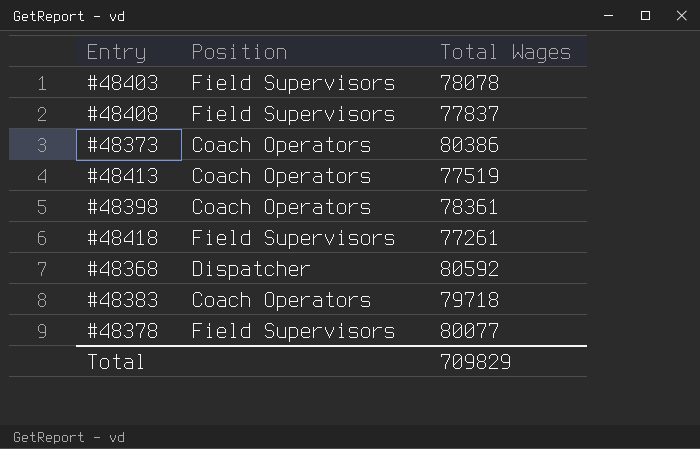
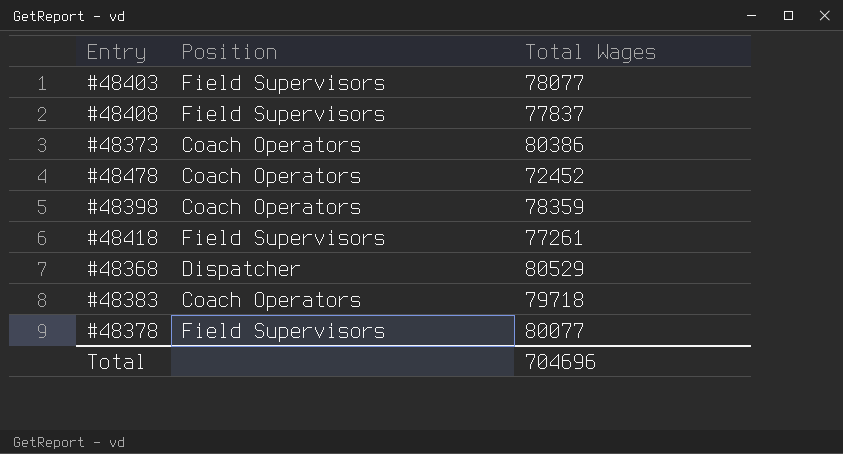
row #48413: Coach Operators | 77519 -> none
#48403 | Total Wages: 78078 -> 78077
row #48478: none -> Coach Operators | 72452
#48398 | Total Wages: 78361 -> 78359
#48368 | Total Wages: 80592 -> 80529
Total | Total Wages: 709829 -> 704696

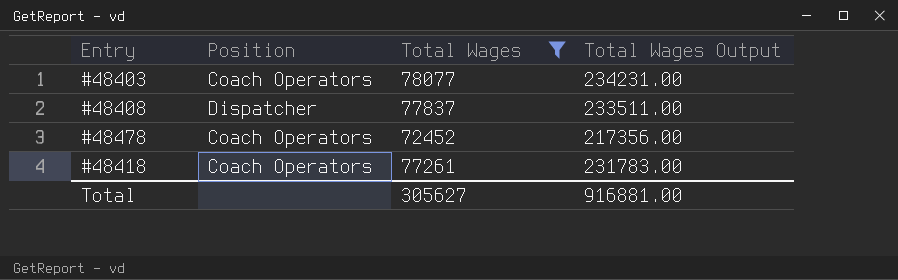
filter: none -> Total Wages <= 78077
column Total Wages Output | formula: none -> [Total Wages] * 3
#48403 | Position: Field Supervisors -> Coach Operators
#48408 | Position: Field Supervisors -> Dispatcher
#48418 | Position: Field Supervisors -> Coach Operators
Total | Total Wages: 704696 -> 305627

